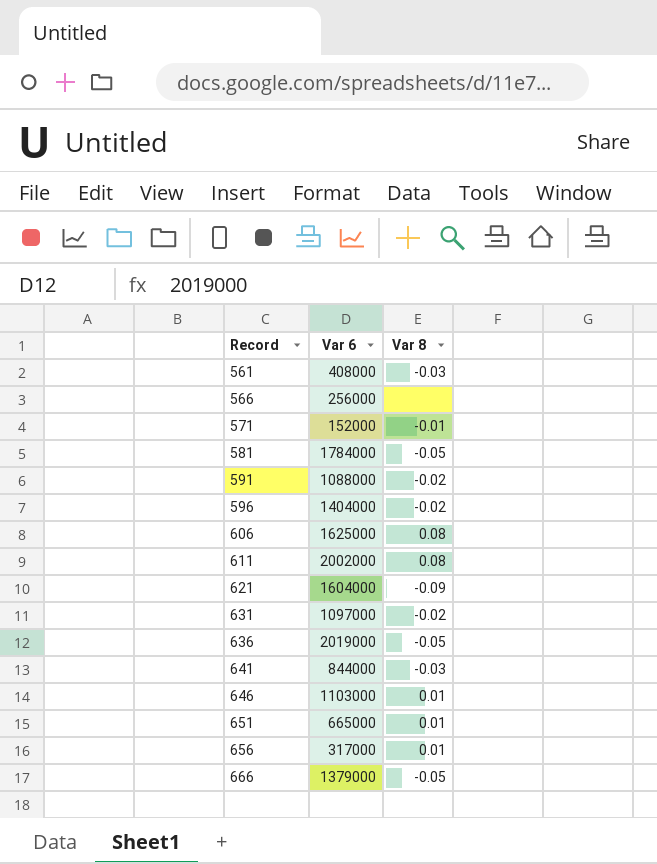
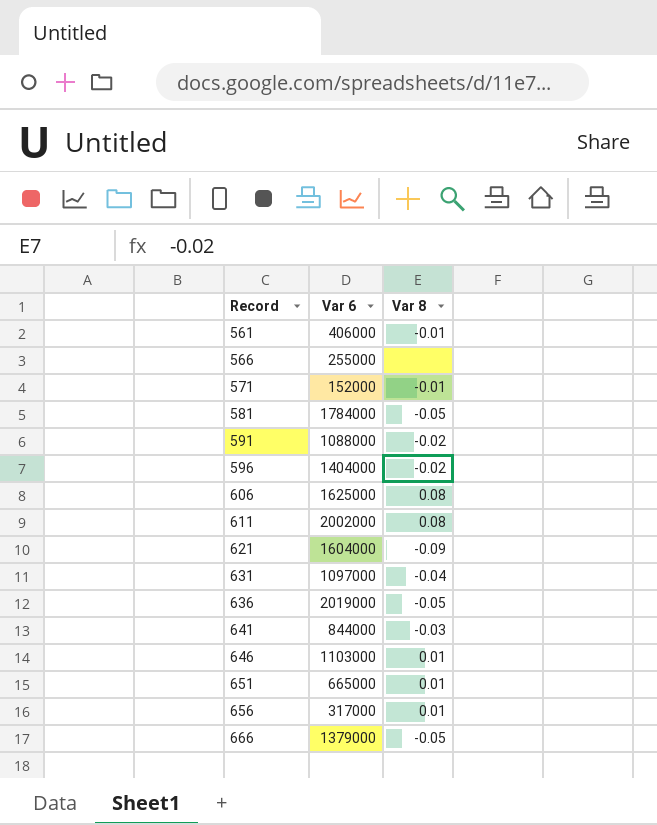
561 | Var 6: 408000 -> 406000
561 | Var 8: -0.03 -> -0.01
566 | Var 6: 256000 -> 255000
631 | Var 8: -0.02 -> -0.04

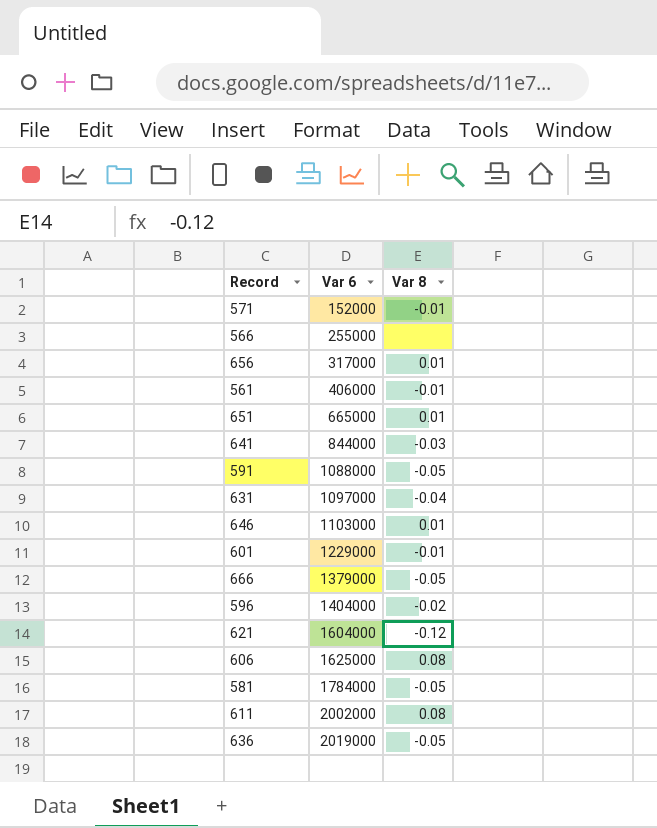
row order: Record ascending -> Var 6 ascending
591 | Var 8: -0.02 -> -0.05
row 601: none -> 1229000 | -0.01
621 | Var 8: -0.09 -> -0.12

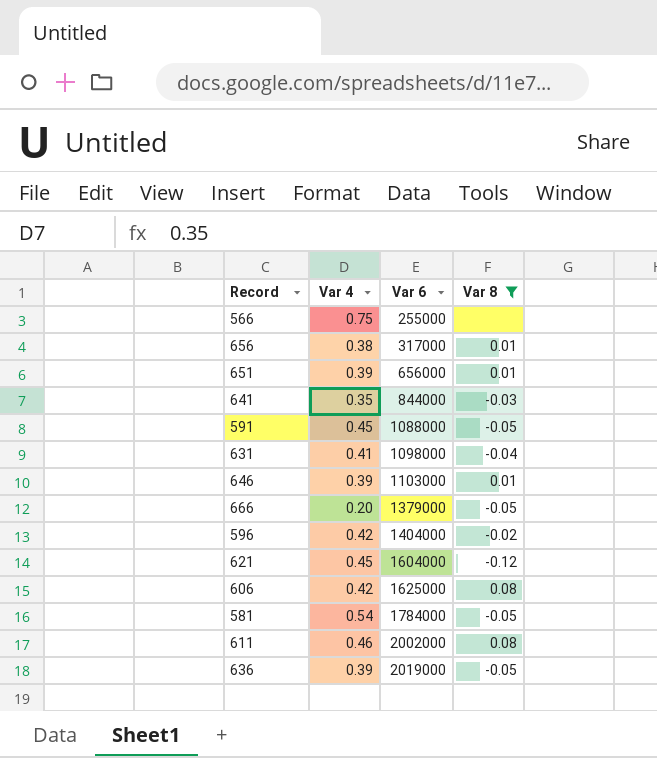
filter: none -> Var 8 != -0.01
column Var 4 | position: none -> 2
651 | Var 6: 665000 -> 656000
631 | Var 6: 1097000 -> 1098000

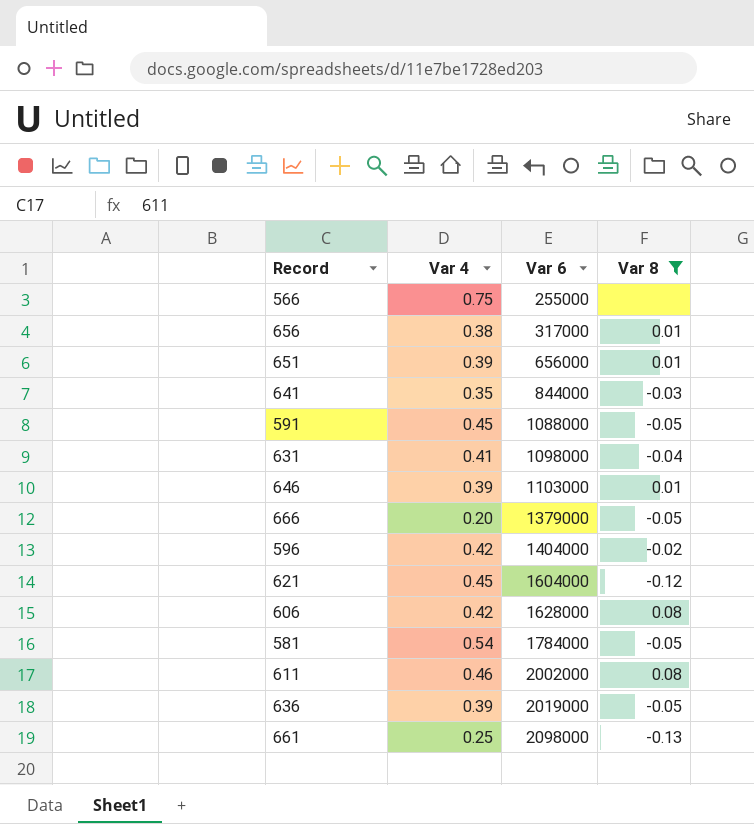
606 | Var 6: 1625000 -> 1628000
row 661: none -> 0.25 | 2098000 | -0.13

